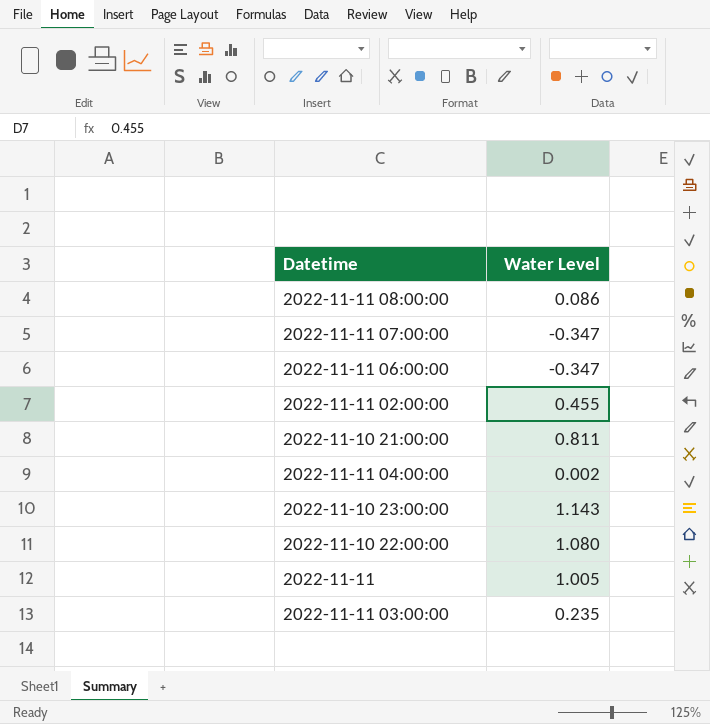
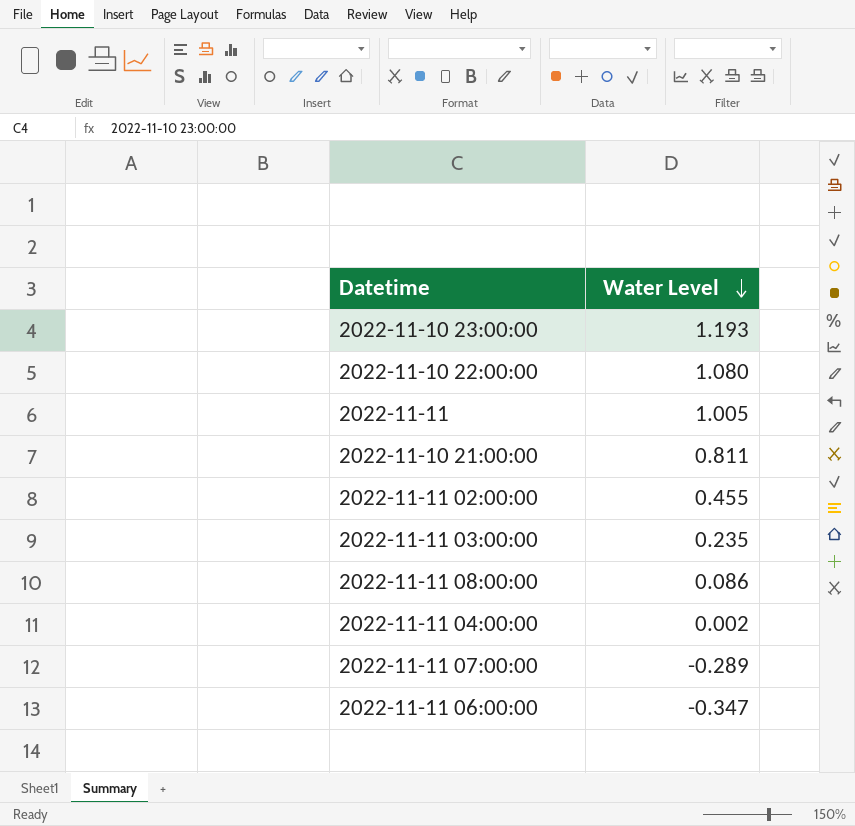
row order: none -> Water Level descending
2022-11-10 23:00:00 | Water Level: 1.143 -> 1.193
2022-11-11 07:00:00 | Water Level: -0.347 -> -0.289

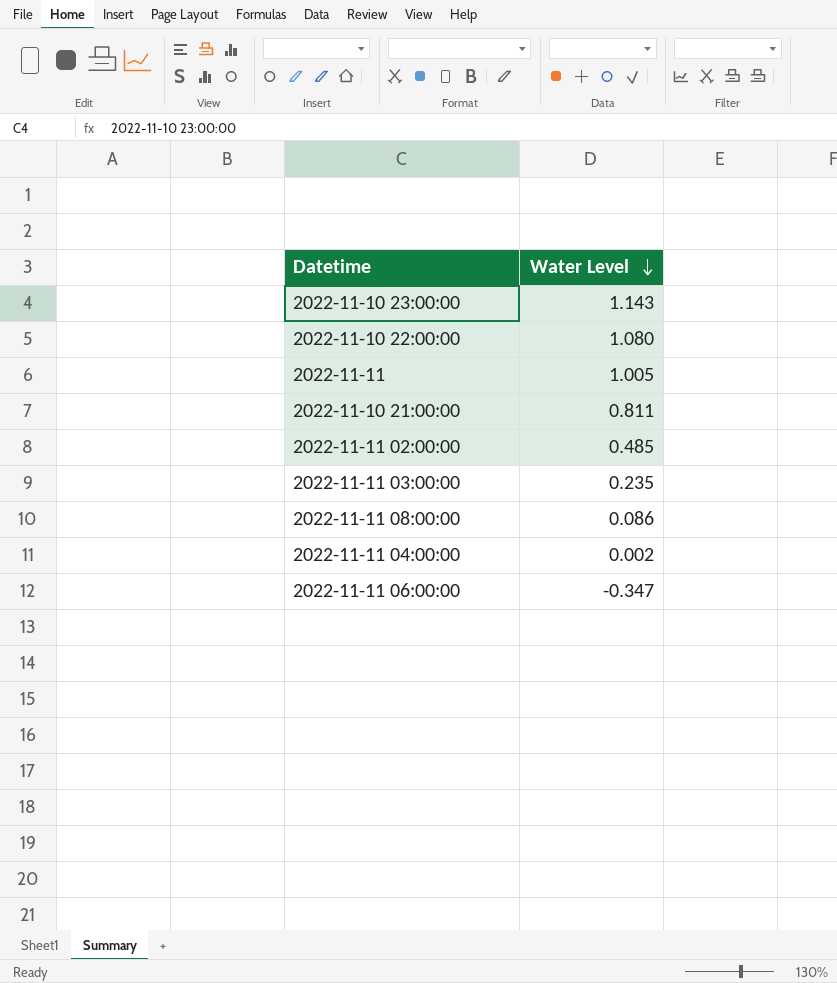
row 2022-11-11 07:00:00: -0.289 -> none
2022-11-10 23:00:00 | Water Level: 1.193 -> 1.143
2022-11-11 02:00:00 | Water Level: 0.455 -> 0.485

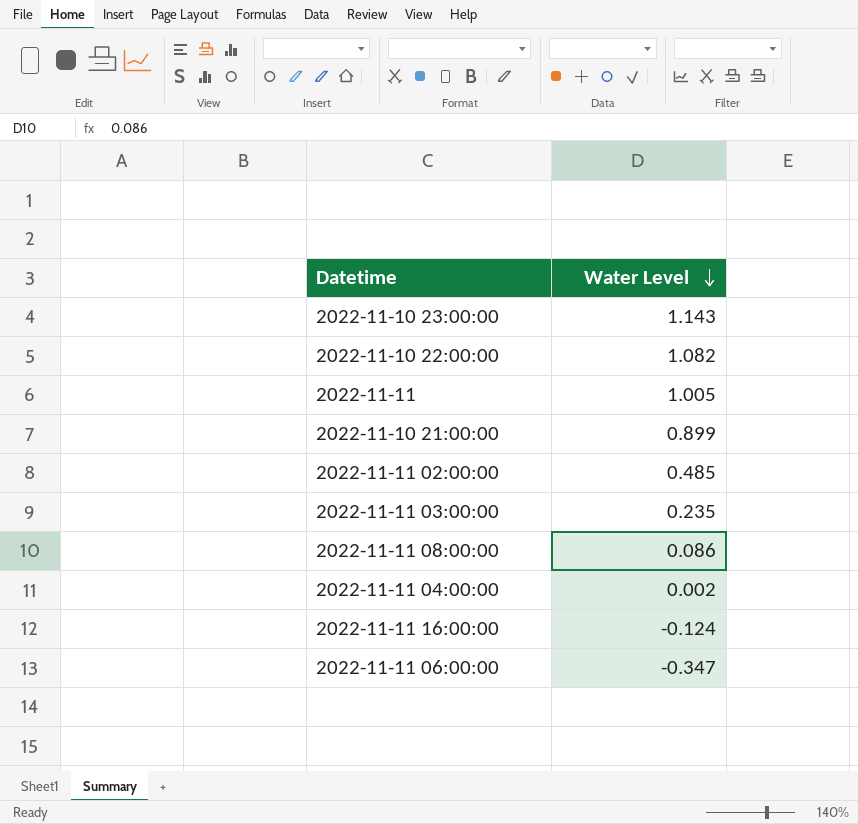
2022-11-10 22:00:00 | Water Level: 1.080 -> 1.082
2022-11-10 21:00:00 | Water Level: 0.811 -> 0.899
row 2022-11-11 16:00:00: none -> -0.124

